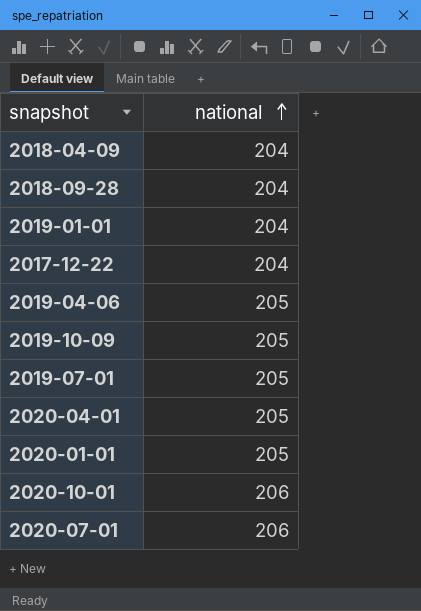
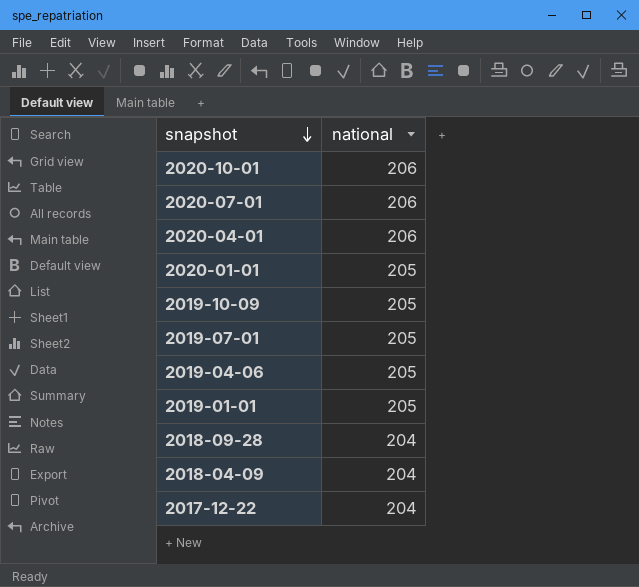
row order: national ascending -> snapshot descending
2020-04-01 | national: 205 -> 206
2019-01-01 | national: 204 -> 205

